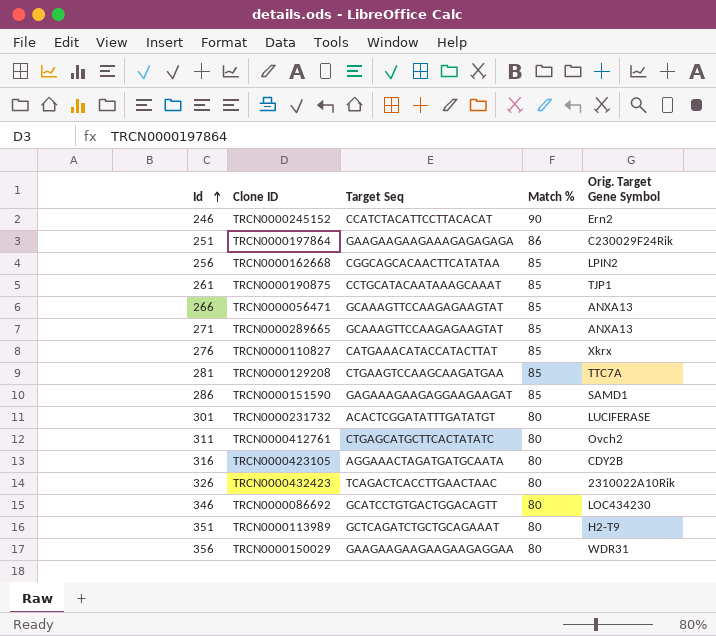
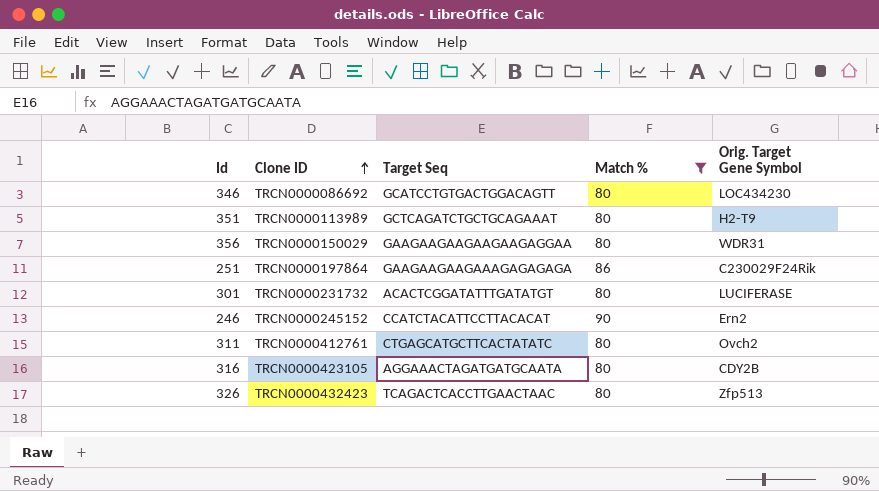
filter: none -> Match % != 85
row order: Id ascending -> Clone ID ascending
326 | Orig. Target Gene Symbol: 2310022A10Rik -> Zfp513

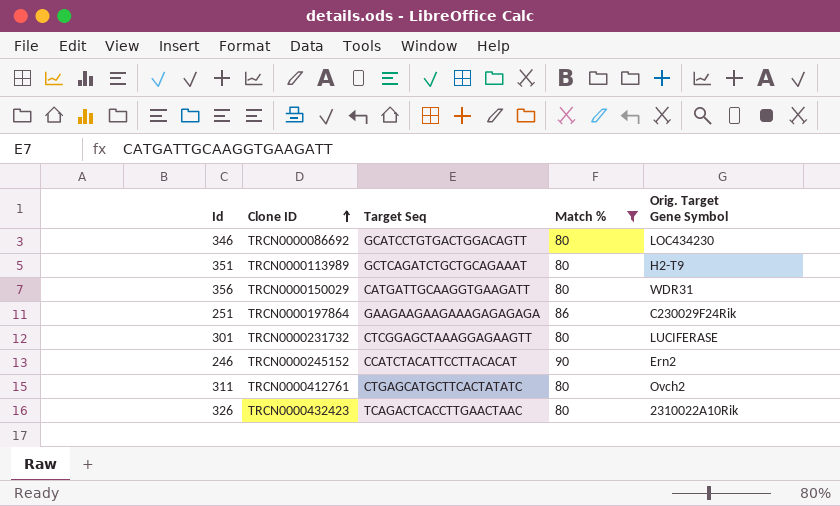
row 316: TRCN0000423105 | AGGAAACTAGATGATGCAATA | 80 | CDY2B -> none
356 | Target Seq: GAAGAAGAAGAAGAAGAGGAA -> CATGATTGCAAGGTGAAGATT
301 | Target Seq: ACACTCGGATATTTGATATGT -> CTCGGAGCTAAAGGAGAAGTT
326 | Orig. Target Gene Symbol: Zfp513 -> 2310022A10Rik

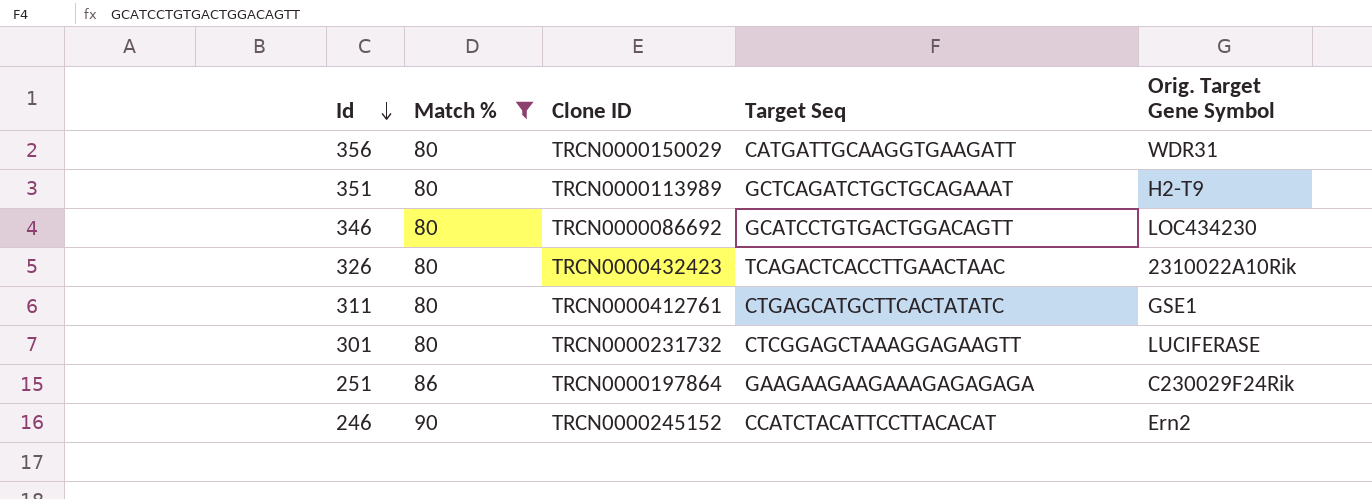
row order: Clone ID ascending -> Id descending
column Match % | position: 4 -> 2
311 | Orig. Target Gene Symbol: Ovch2 -> GSE1

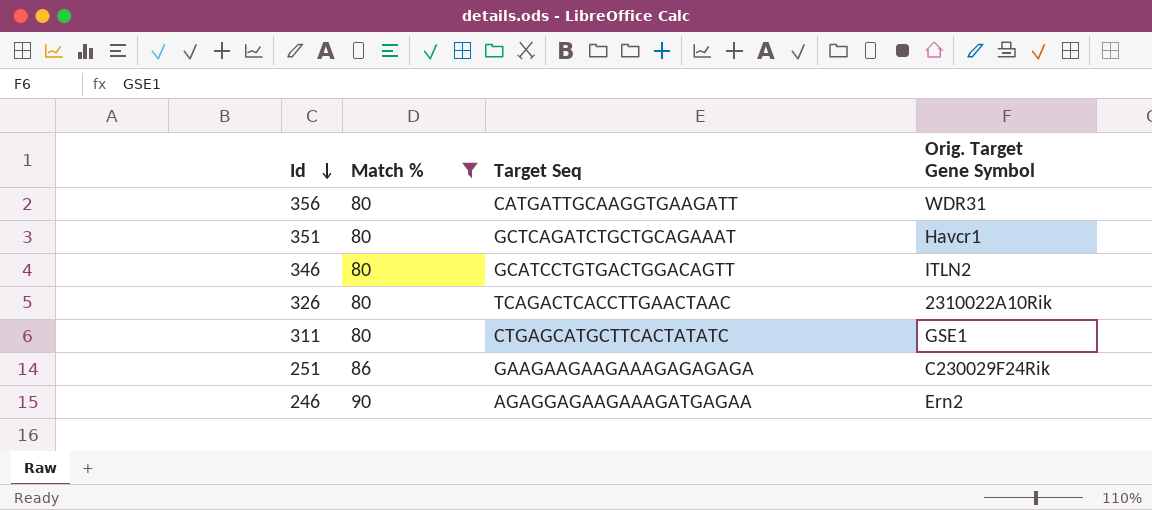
column Clone ID | position: 3 -> none
row 301: 80 | TRCN0000231732 | CTCGGAGCTAAAGGAGAAGTT | LUCIFERASE -> none
351 | Orig. Target Gene Symbol: H2-T9 -> Havcr1
346 | Orig. Target Gene Symbol: LOC434230 -> ITLN2
246 | Target Seq: CCATCTACATTCCTTACACAT -> AGAGGAGAAGAAAGATGAGAA

